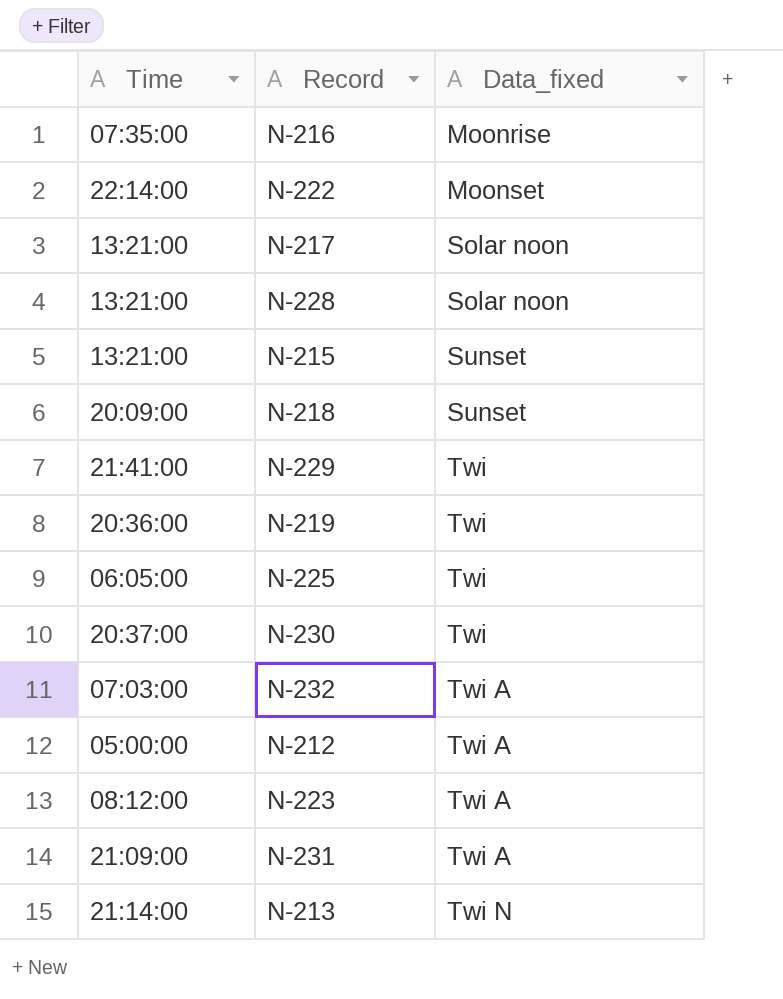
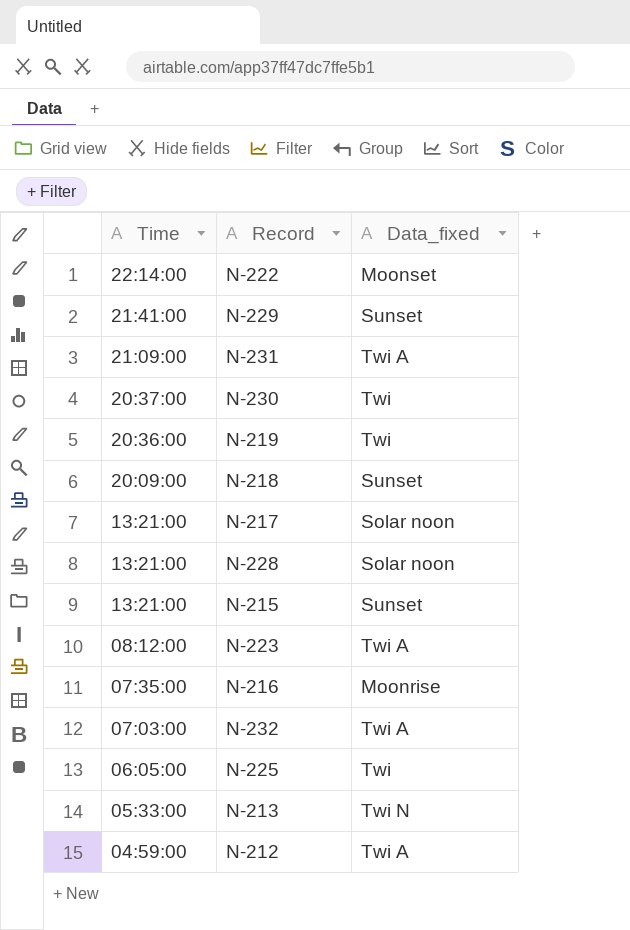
row order: Data_fixed ascending -> Time descending
N-229 | Data_fixed: Twi -> Sunset
N-213 | Time: 21:14:00 -> 05:33:00
N-212 | Time: 05:00:00 -> 04:59:00

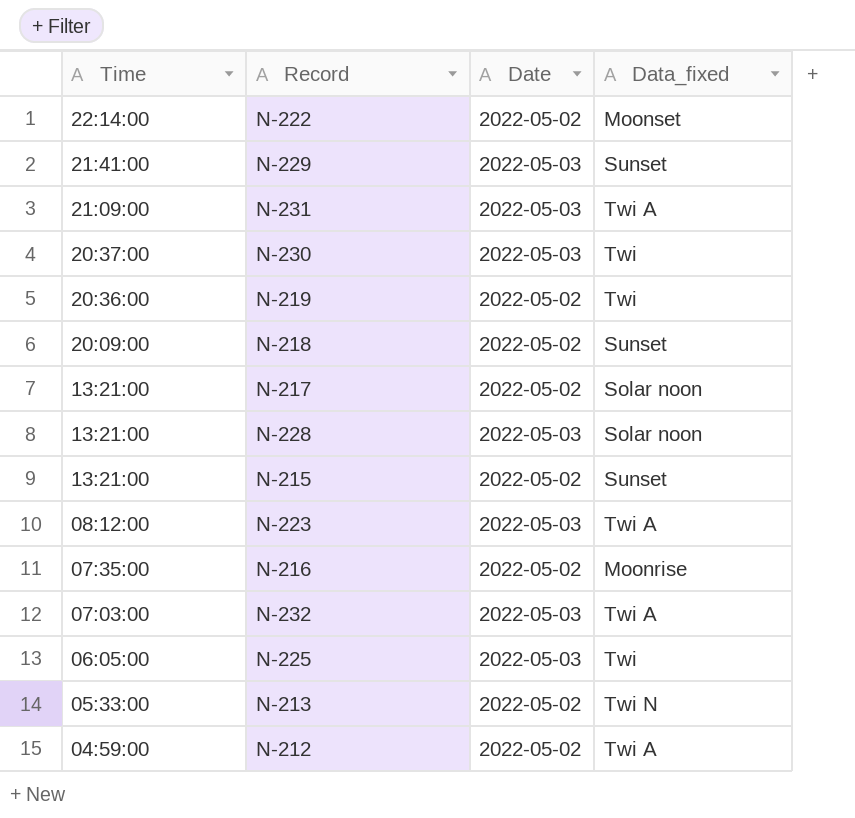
column Date | position: none -> 3

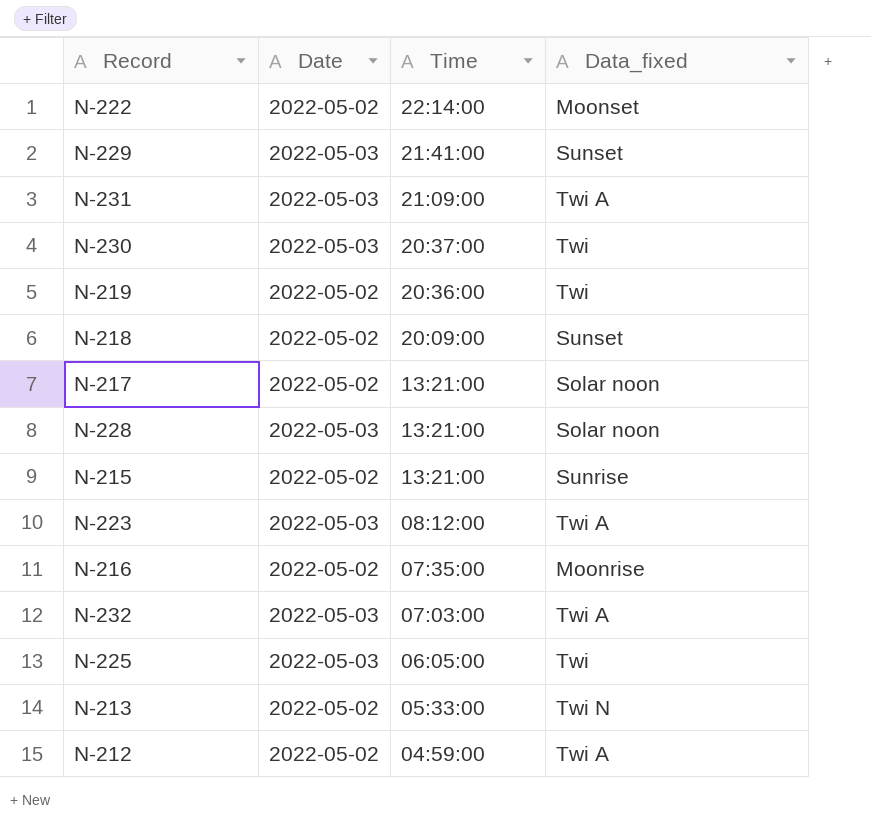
column Time | position: 1 -> 3
N-215 | Data_fixed: Sunset -> Sunrise

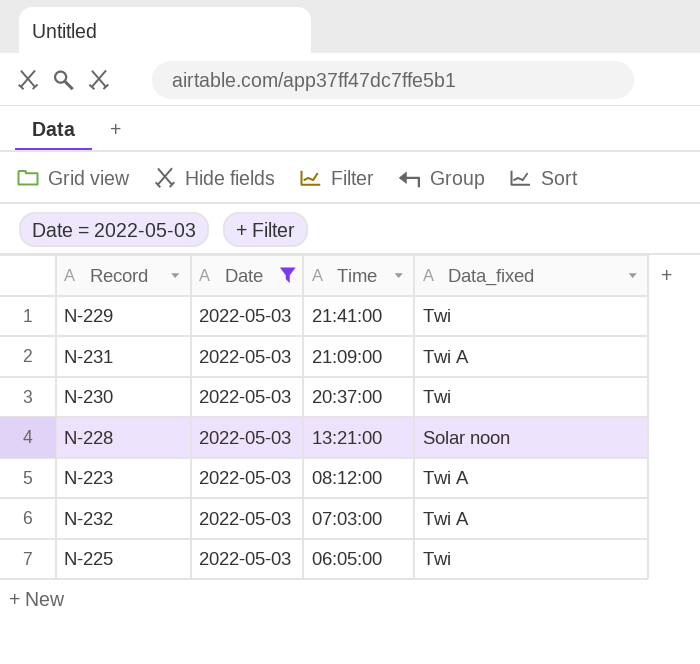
filter: none -> Date = 2022-05-03
N-229 | Data_fixed: Sunset -> Twi

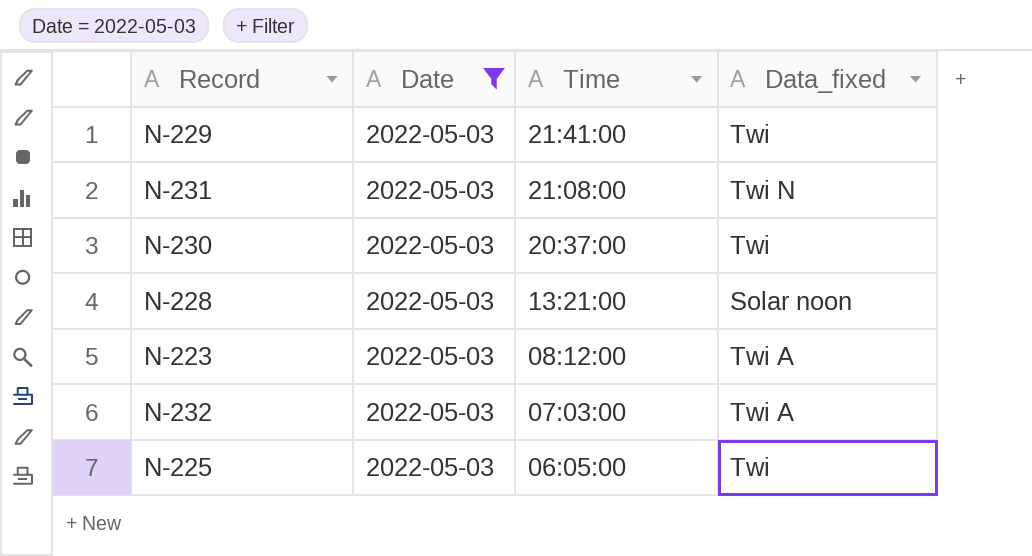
N-231 | Time: 21:09:00 -> 21:08:00
N-231 | Data_fixed: Twi A -> Twi N

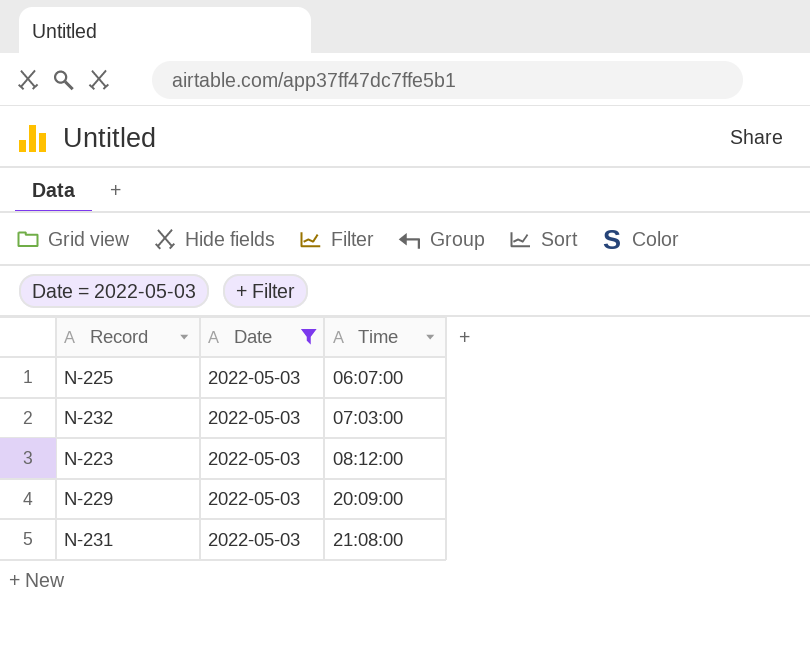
row order: Time descending -> Time ascending
column Data_fixed | position: 4 -> none
row N-230: 2022-05-03 | 20:37:00 | Twi -> none
row N-228: 2022-05-03 | 13:21:00 | Solar noon -> none
N-225 | Time: 06:05:00 -> 06:07:00
N-229 | Time: 21:41:00 -> 20:09:00

